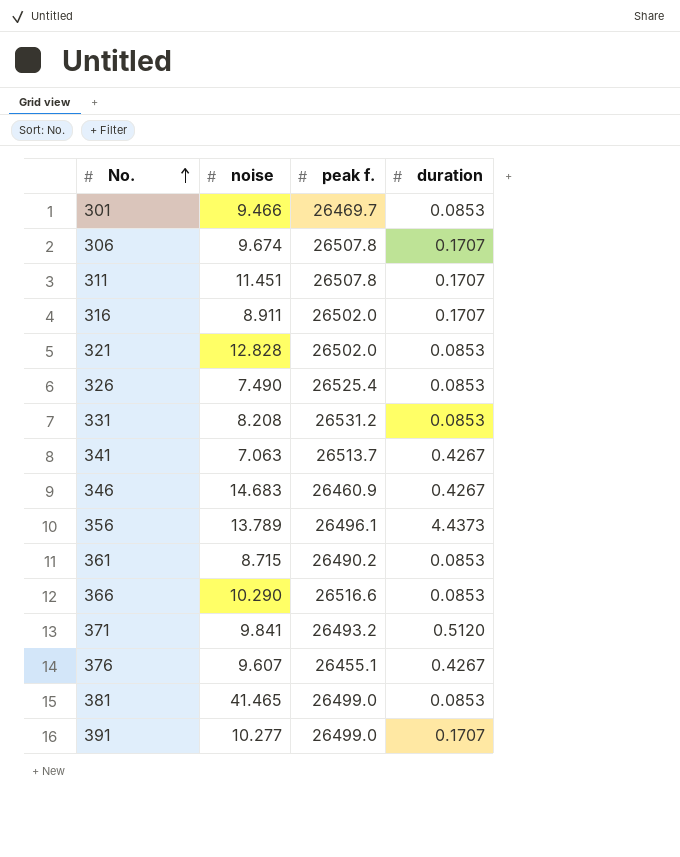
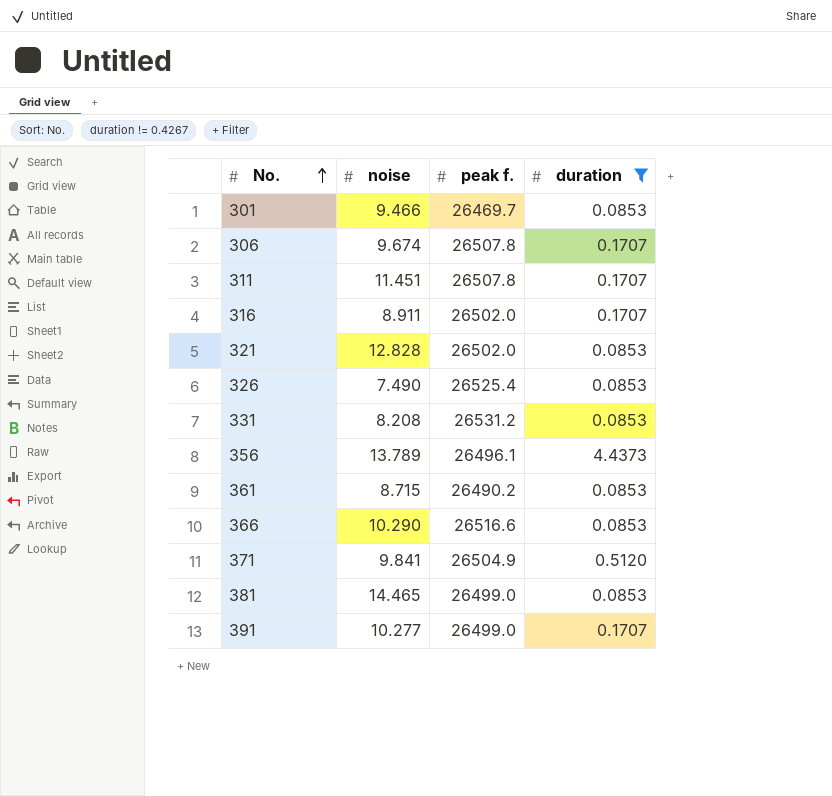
filter: none -> duration != 0.4267
371 | peak f.: 26493.2 -> 26504.9
381 | noise: 41.465 -> 14.465

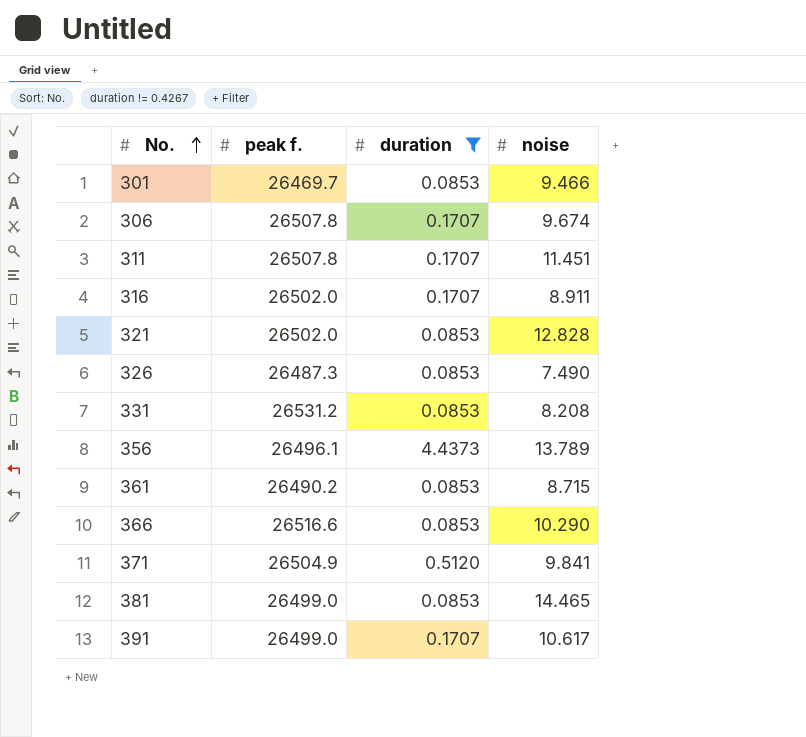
column noise | position: 2 -> 4
326 | peak f.: 26525.4 -> 26487.3
391 | noise: 10.277 -> 10.617

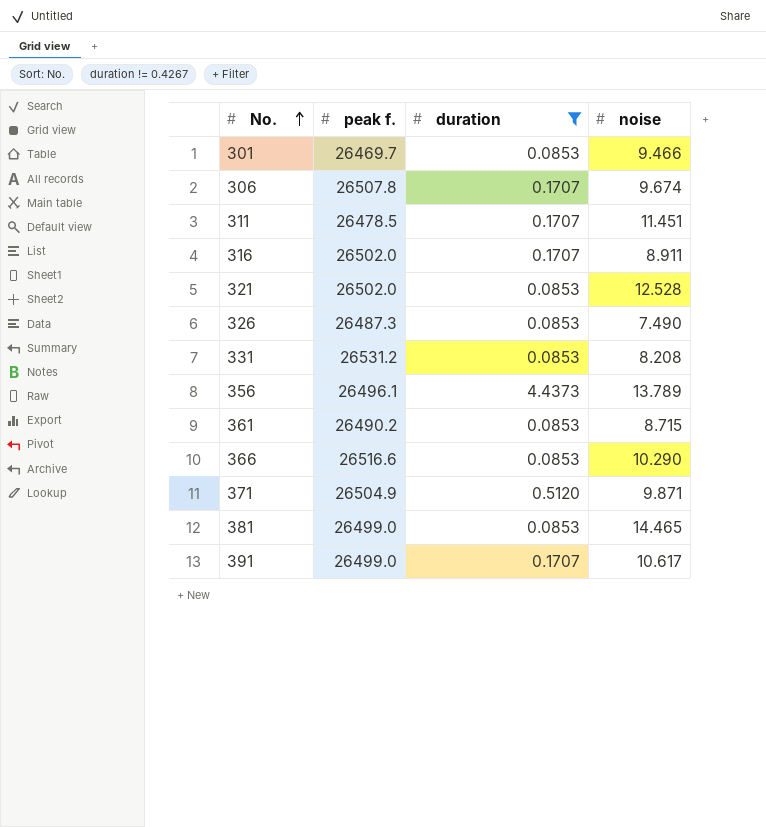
311 | peak f.: 26507.8 -> 26478.5
321 | noise: 12.828 -> 12.528
371 | noise: 9.841 -> 9.871

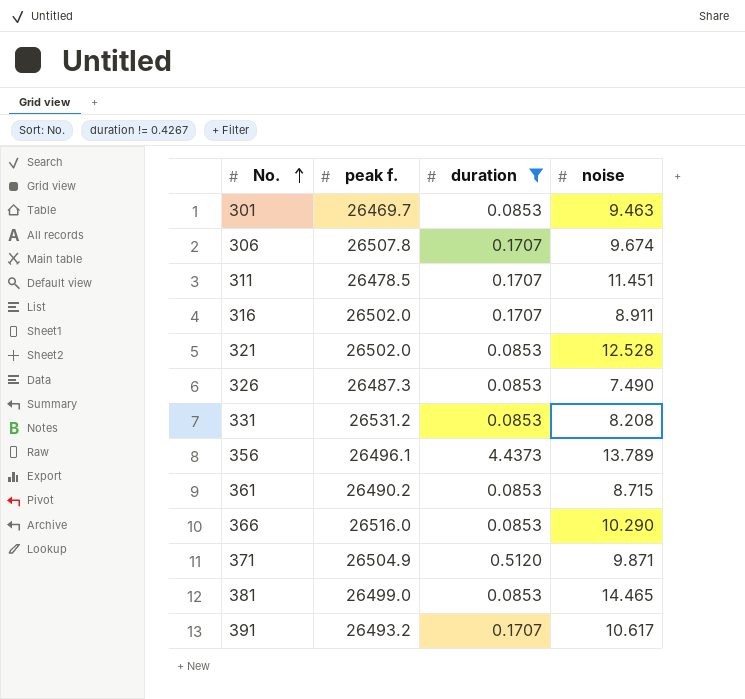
301 | noise: 9.466 -> 9.463
366 | peak f.: 26516.6 -> 26516.0
391 | peak f.: 26499.0 -> 26493.2

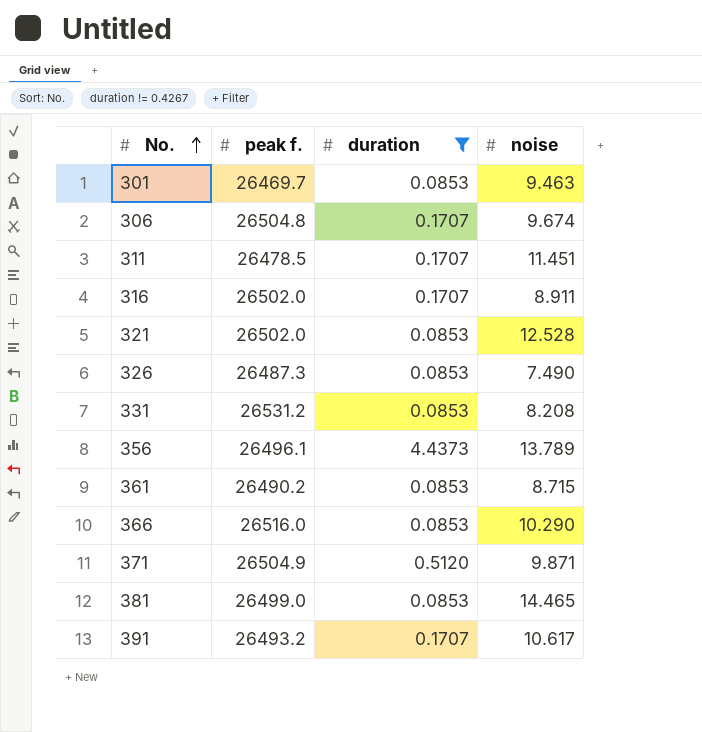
306 | peak f.: 26507.8 -> 26504.8

